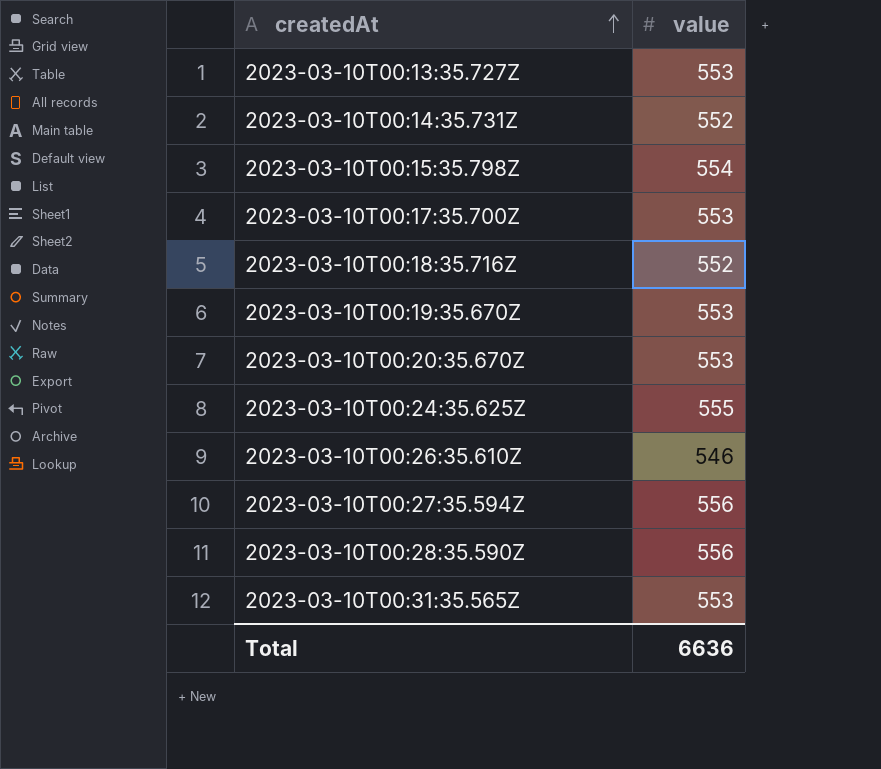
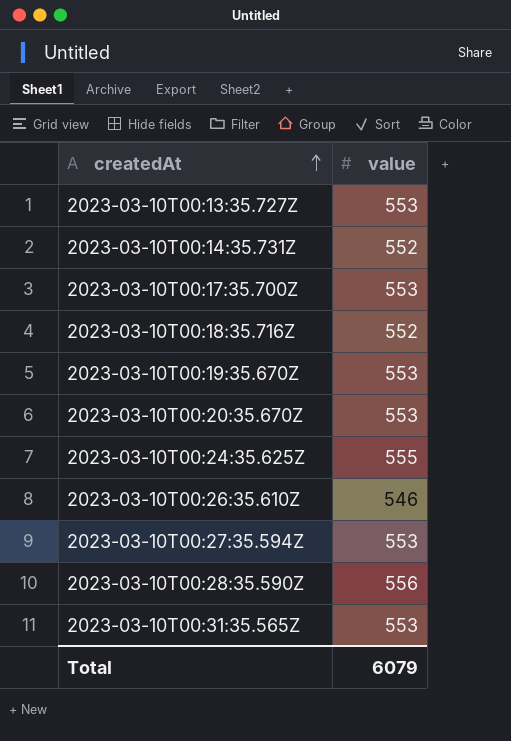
row 2023-03-10T00:15:35.798Z: 554 -> none
2023-03-10T00:27:35.594Z | value: 556 -> 553
Total | value: 6636 -> 6079

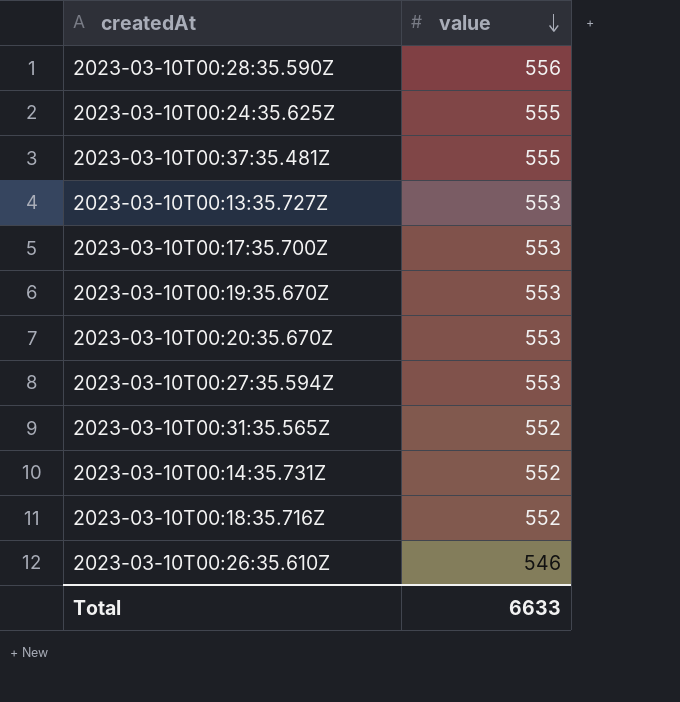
row order: createdAt ascending -> value descending
row 2023-03-10T00:37:35.481Z: none -> 555
2023-03-10T00:31:35.565Z | value: 553 -> 552
Total | value: 6079 -> 6633

